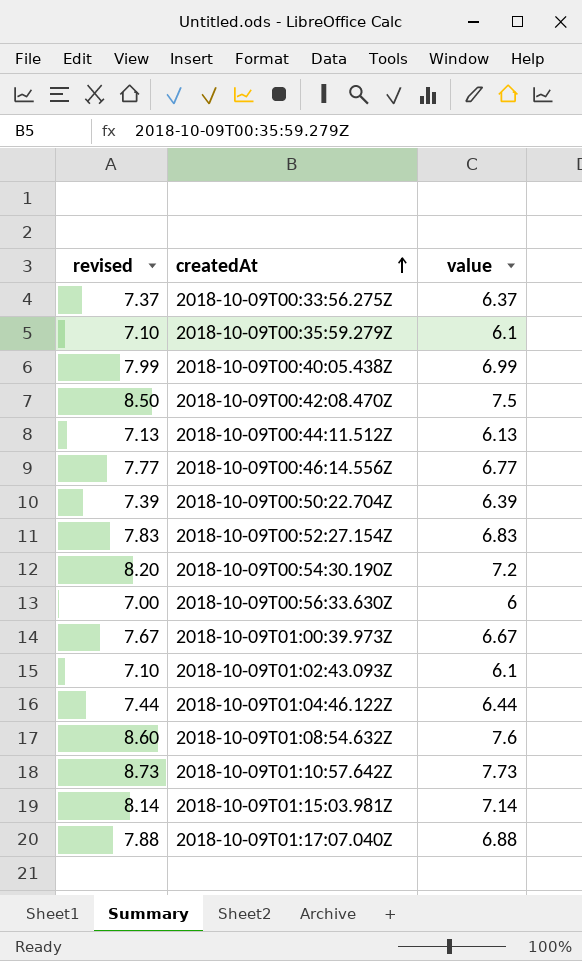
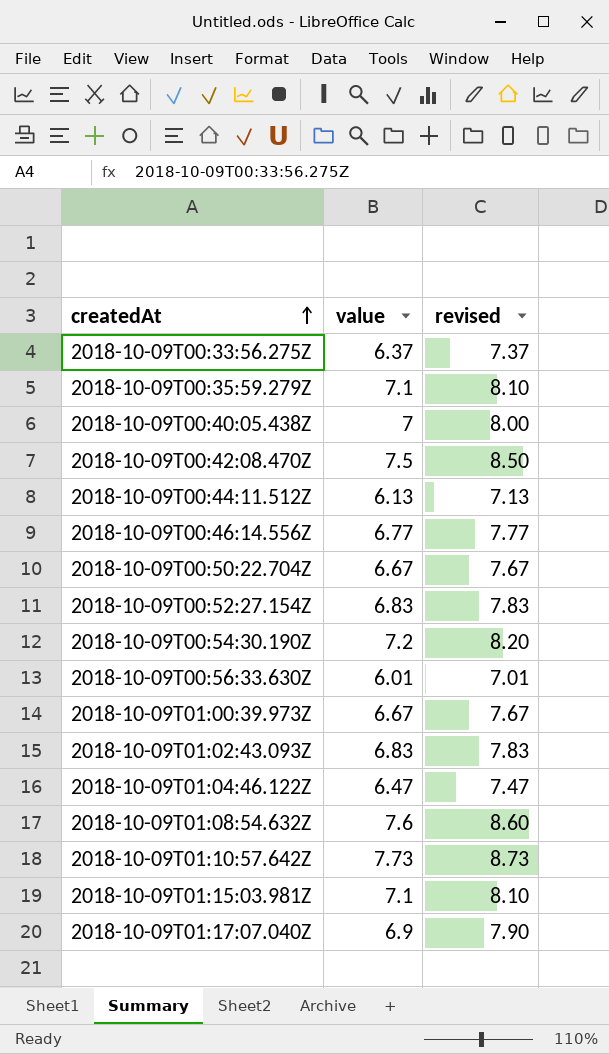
column revised | position: 1 -> 3
2018-10-09T00:35:59.279Z | value: 6.1 -> 7.1
2018-10-09T00:35:59.279Z | revised: 7.10 -> 8.10
2018-10-09T00:40:05.438Z | value: 6.99 -> 7
2018-10-09T00:40:05.438Z | revised: 7.99 -> 8.00
2018-10-09T00:50:22.704Z | value: 6.39 -> 6.67
2018-10-09T00:50:22.704Z | revised: 7.39 -> 7.67
2018-10-09T00:56:33.630Z | value: 6 -> 6.01
2018-10-09T00:56:33.630Z | revised: 7.00 -> 7.01
2018-10-09T01:02:43.093Z | value: 6.1 -> 6.83
2018-10-09T01:02:43.093Z | revised: 7.10 -> 7.83
2018-10-09T01:04:46.122Z | value: 6.44 -> 6.47
2018-10-09T01:04:46.122Z | revised: 7.44 -> 7.47
2018-10-09T01:15:03.981Z | value: 7.14 -> 7.1
2018-10-09T01:15:03.981Z | revised: 8.14 -> 8.10
2018-10-09T01:17:07.040Z | value: 6.88 -> 6.9
2018-10-09T01:17:07.040Z | revised: 7.88 -> 7.90

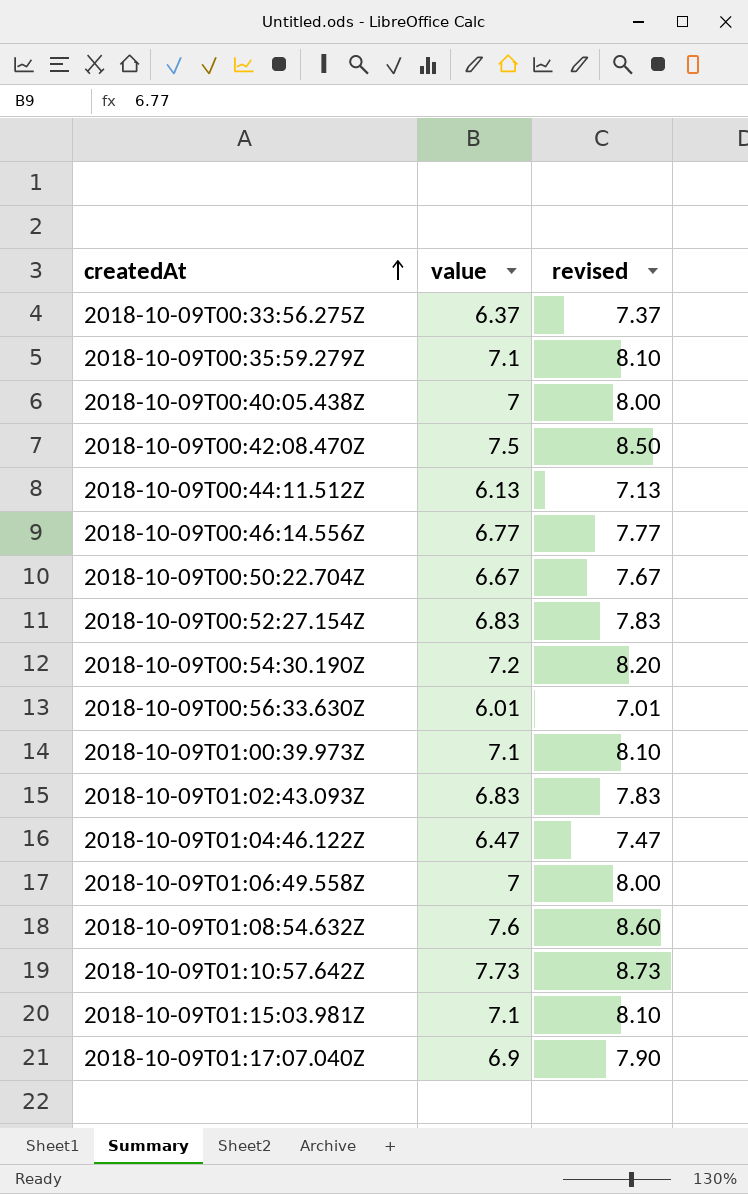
2018-10-09T01:00:39.973Z | value: 6.67 -> 7.1
2018-10-09T01:00:39.973Z | revised: 7.67 -> 8.10
row 2018-10-09T01:06:49.558Z: none -> 7 | 8.00

